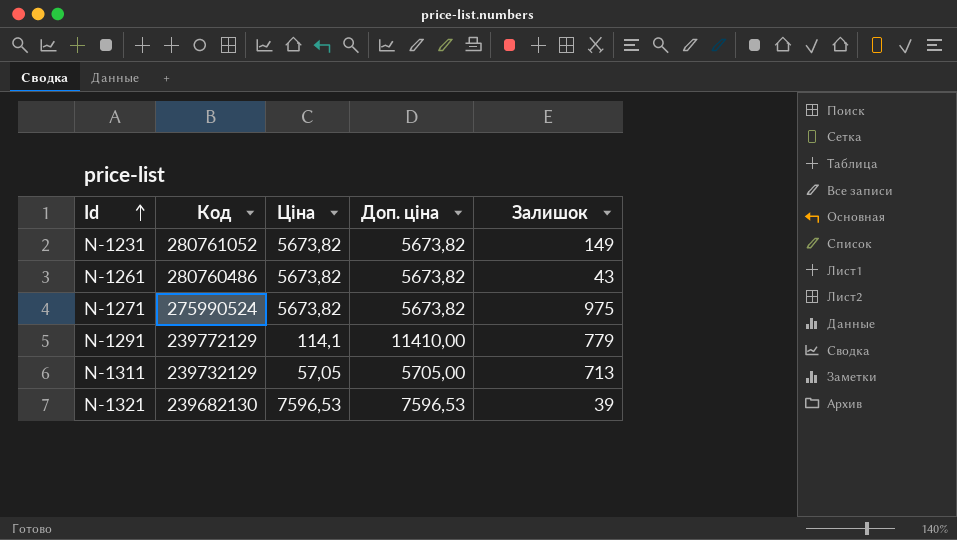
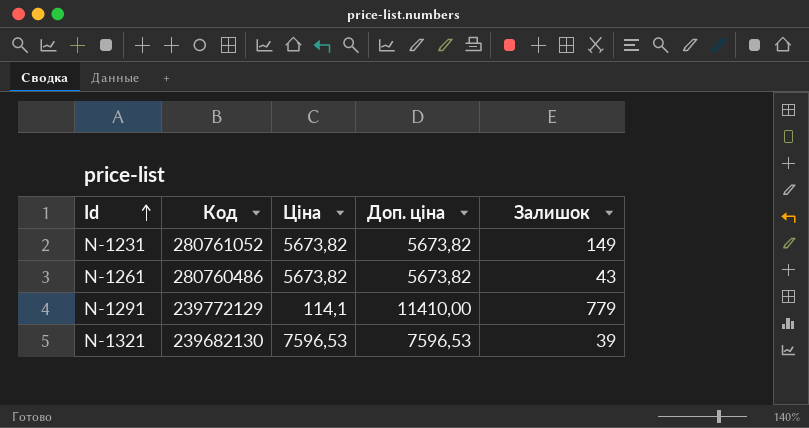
row N-1271: 275990524 | 5673,82 | 5673,82 | 975 -> none
row N-1311: 239732129 | 57,05 | 5705,00 | 713 -> none

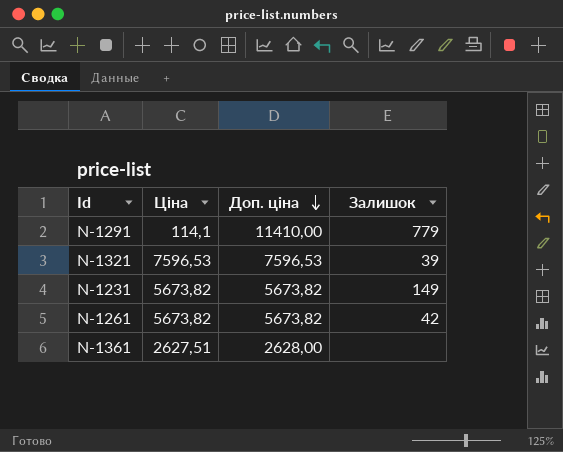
row order: Id ascending -> Доп. ціна descending
column Код | position: 2 -> none
N-1261 | Залишок: 43 -> 42
row N-1361: none -> 2627,51 | 2628,00 | none

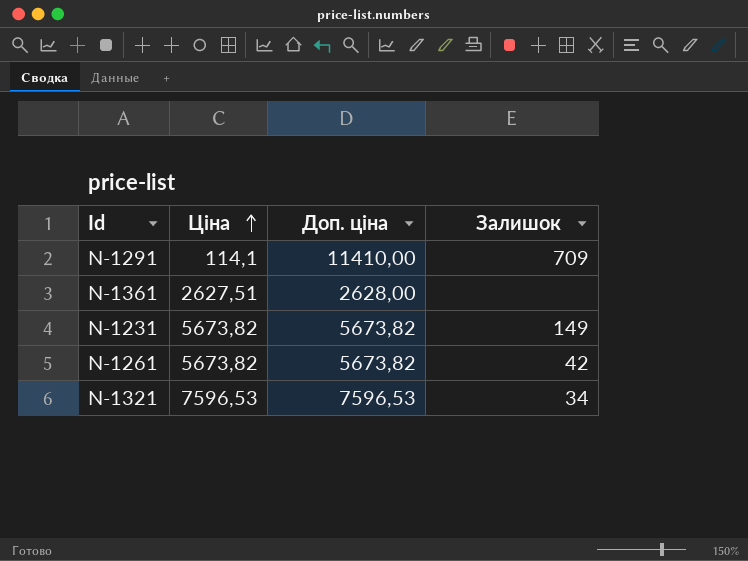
row order: Доп. ціна descending -> Ціна ascending
N-1291 | Залишок: 779 -> 709
N-1321 | Залишок: 39 -> 34

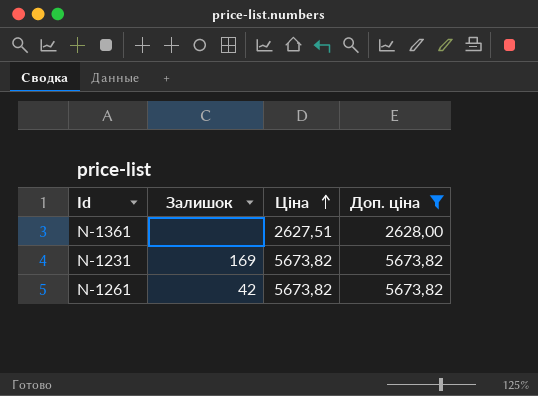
filter: none -> Доп. ціна <= 5673,82
column Залишок | position: 4 -> 2
N-1231 | Залишок: 149 -> 169

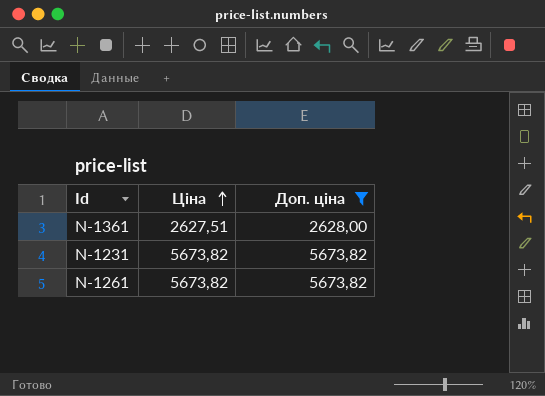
column Залишок | position: 2 -> none

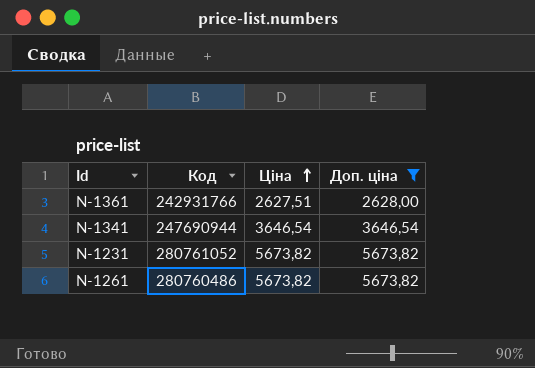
column Код | position: none -> 2
row N-1341: none -> 247690944 | 3646,54 | 3646,54

